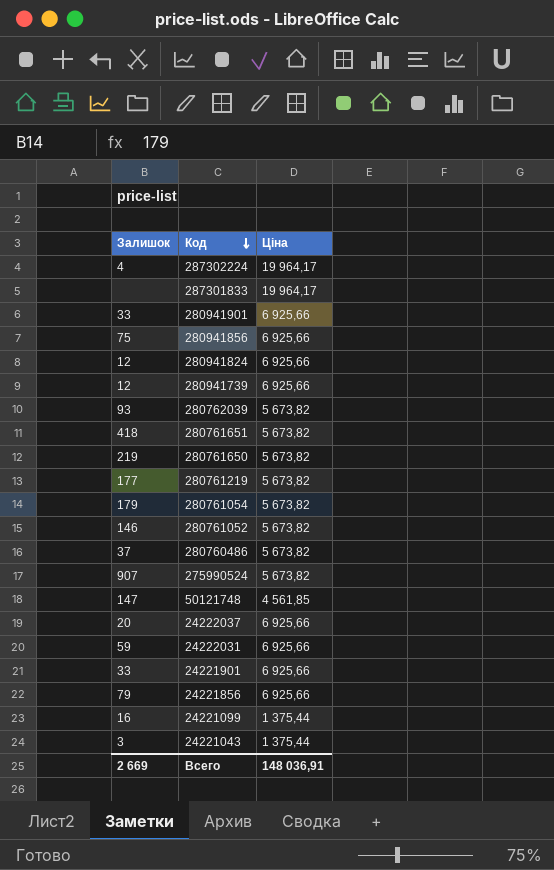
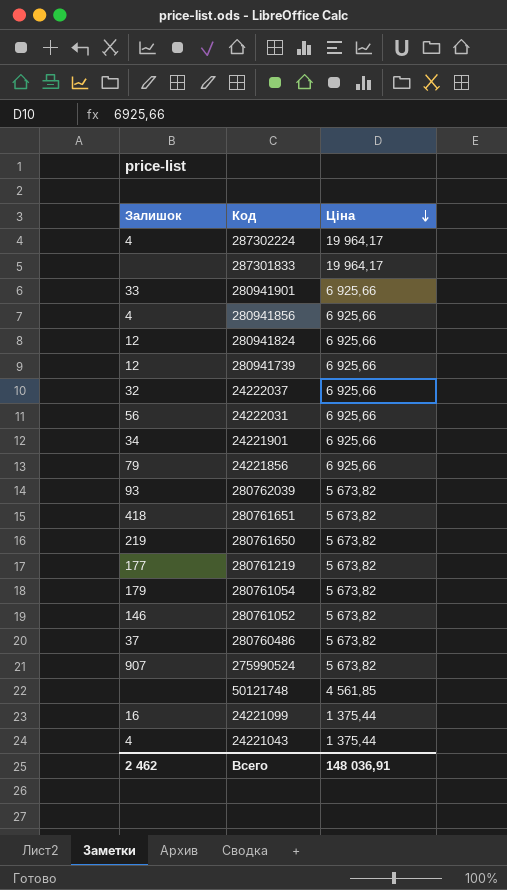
row order: Код descending -> Ціна descending
280941856 | Залишок: 75 -> 4
24222037 | Залишок: 20 -> 32
24222031 | Залишок: 59 -> 56
24221901 | Залишок: 33 -> 34
50121748 | Залишок: 147 -> none
24221043 | Залишок: 3 -> 4
Всего | Залишок: 2 669 -> 2 462

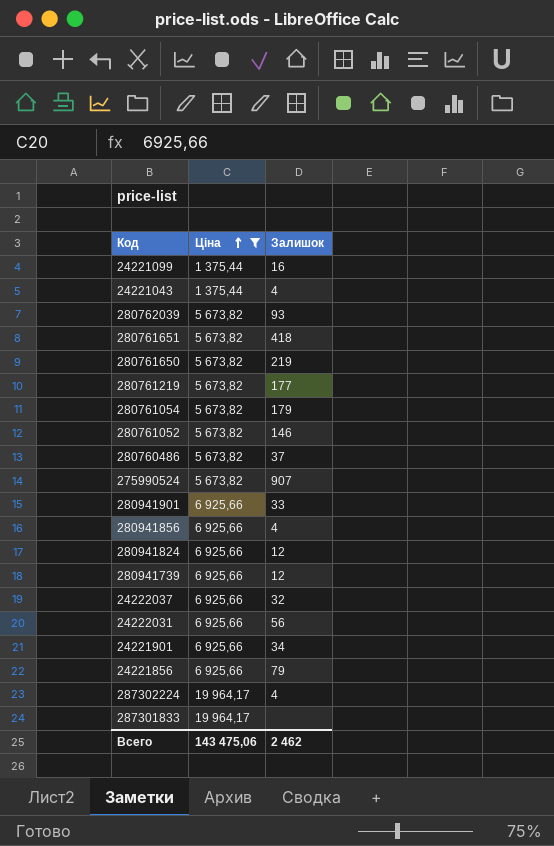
filter: none -> Ціна != 4 561,85
row order: Ціна descending -> Ціна ascending
column Залишок | position: 1 -> 3
Всего | Ціна: 148 036,91 -> 143 475,06

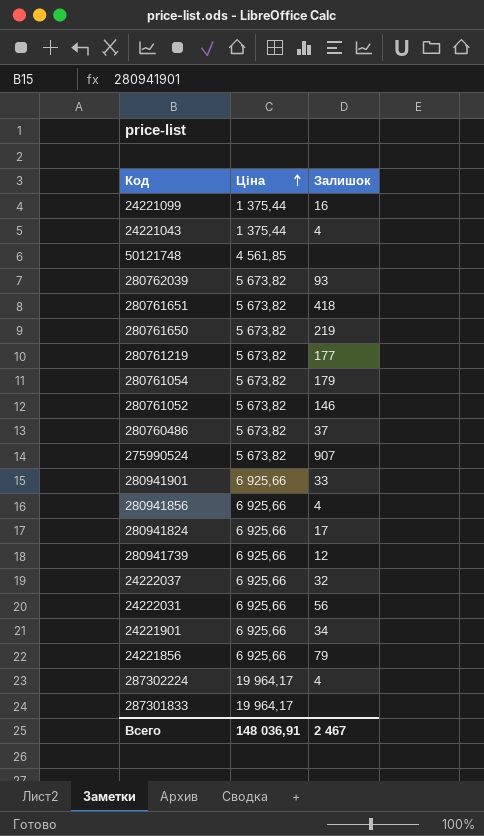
filter: Ціна != 4 561,85 -> none
280941824 | Залишок: 12 -> 17
Всего | Ціна: 143 475,06 -> 148 036,91
Всего | Залишок: 2 462 -> 2 467

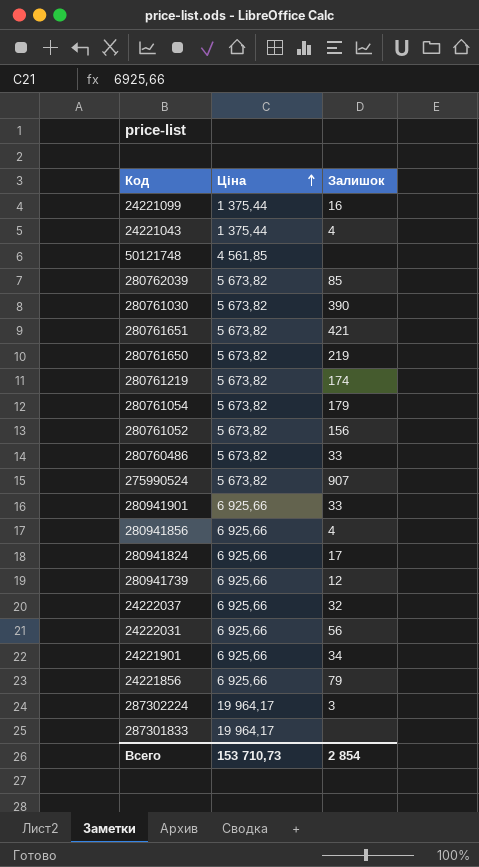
280762039 | Залишок: 93 -> 85
row 280761030: none -> 5 673,82 | 390
280761651 | Залишок: 418 -> 421
280761219 | Залишок: 177 -> 174
280761052 | Залишок: 146 -> 156
280760486 | Залишок: 37 -> 33
287302224 | Залишок: 4 -> 3
Всего | Ціна: 148 036,91 -> 153 710,73
Всего | Залишок: 2 467 -> 2 854

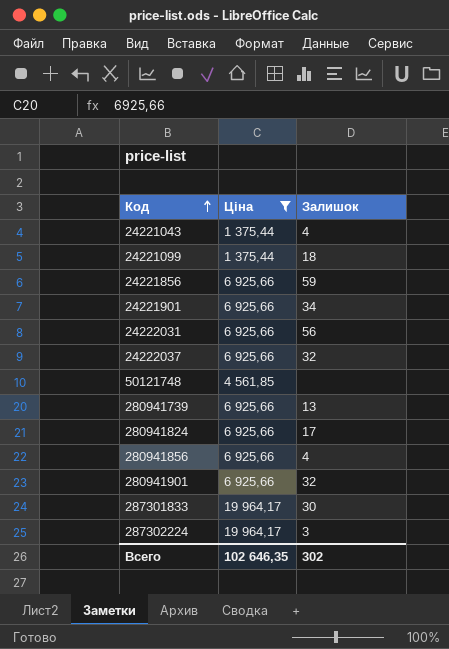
filter: none -> Ціна != 5 673,82
row order: Ціна ascending -> Код ascending
24221099 | Залишок: 16 -> 18
24221856 | Залишок: 79 -> 59
280941739 | Залишок: 12 -> 13
280941901 | Залишок: 33 -> 32
287301833 | Залишок: none -> 30
Всего | Ціна: 153 710,73 -> 102 646,35
Всего | Залишок: 2 854 -> 302

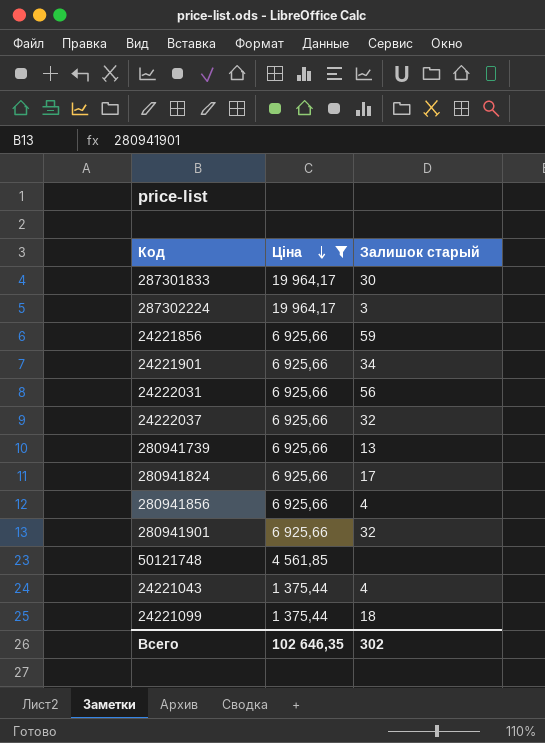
row order: Код ascending -> Ціна descending
column name: Залишок -> Залишок старый

